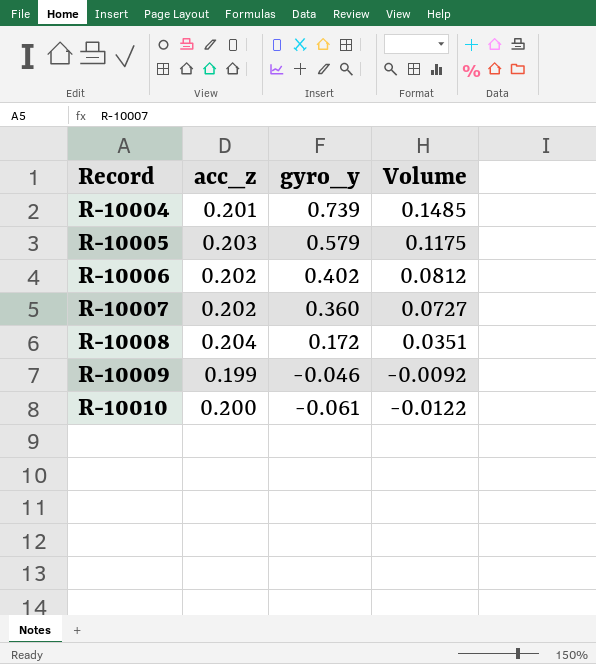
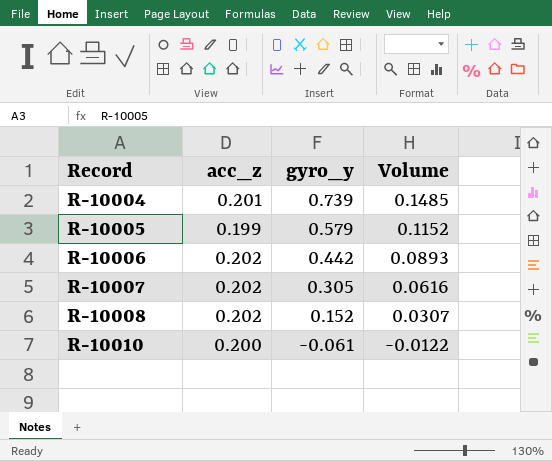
row R-10009: 0.199 | -0.046 | -0.0092 -> none
R-10005 | acc_z: 0.203 -> 0.199
R-10005 | Volume: 0.1175 -> 0.1152
R-10006 | gyro_y: 0.402 -> 0.442
R-10006 | Volume: 0.0812 -> 0.0893
R-10007 | gyro_y: 0.360 -> 0.305
R-10007 | Volume: 0.0727 -> 0.0616
R-10008 | acc_z: 0.204 -> 0.202
R-10008 | gyro_y: 0.172 -> 0.152
R-10008 | Volume: 0.0351 -> 0.0307

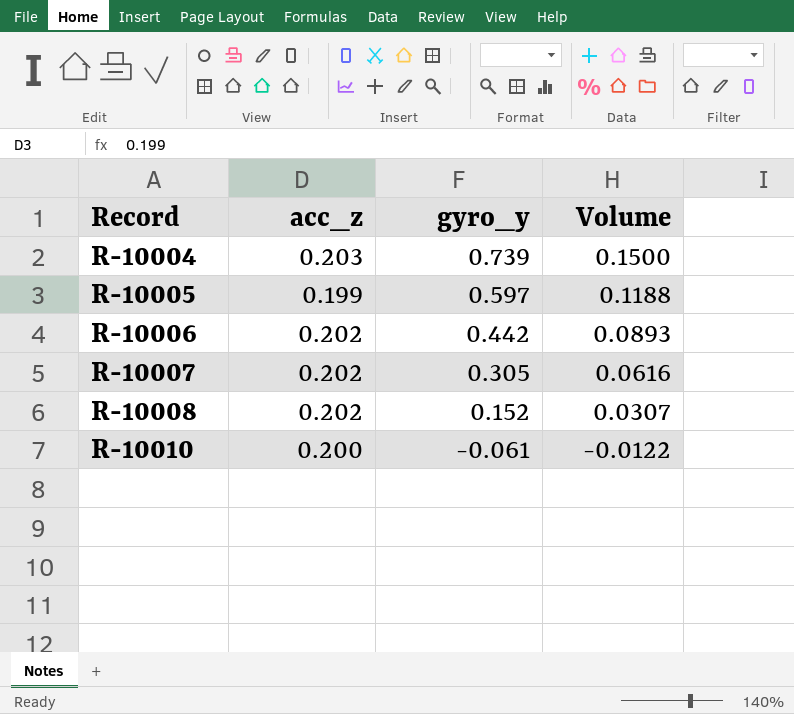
R-10004 | acc_z: 0.201 -> 0.203
R-10004 | Volume: 0.1485 -> 0.1500
R-10005 | gyro_y: 0.579 -> 0.597
R-10005 | Volume: 0.1152 -> 0.1188

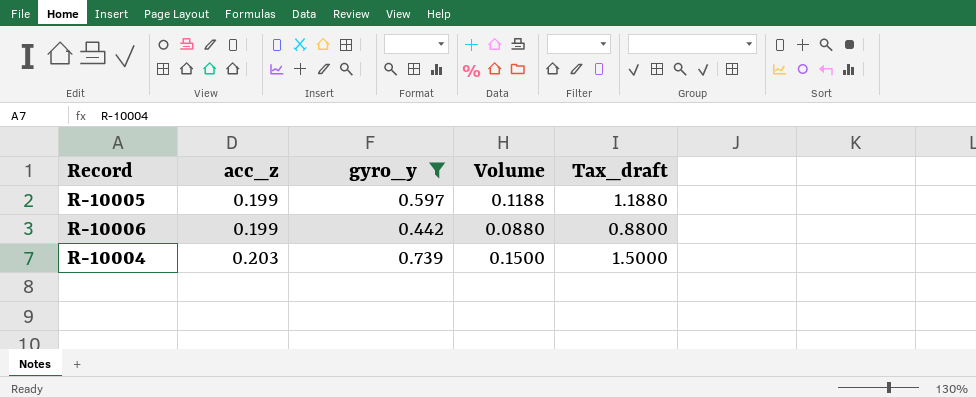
filter: none -> gyro_y >= 0.442
row order: Record ascending -> acc_z ascending
column Tax_draft | formula: none -> [Volume] * 10
R-10006 | acc_z: 0.202 -> 0.199
R-10006 | Volume: 0.0893 -> 0.0880

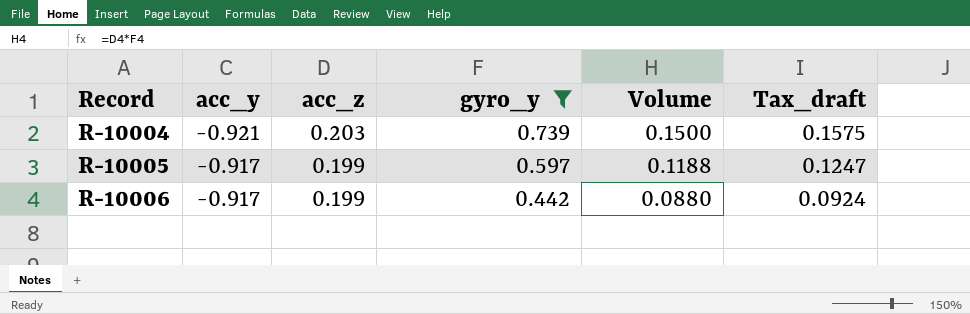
row order: acc_z ascending -> Record ascending
column acc_y | position: none -> 2
column Tax_draft | formula: [Volume] * 10 -> [Volume] * 1.05

